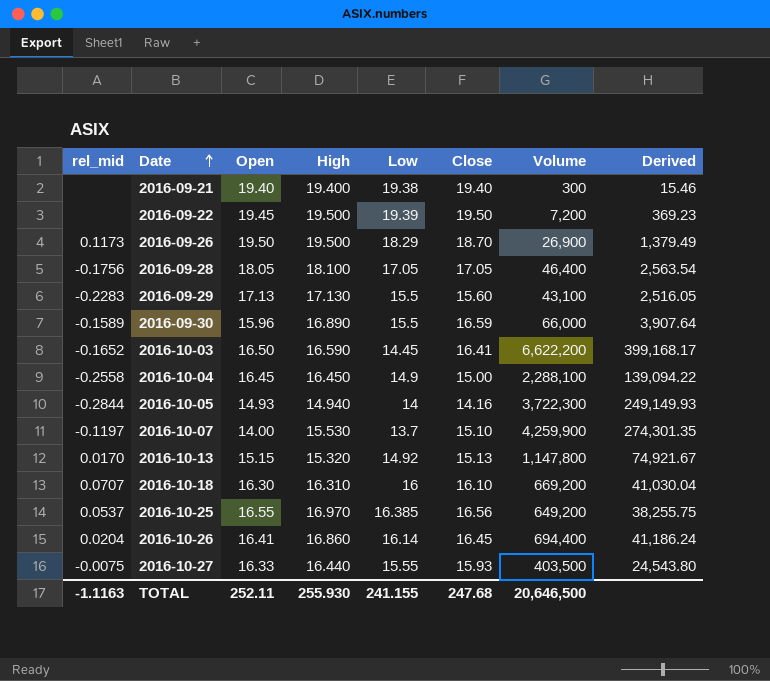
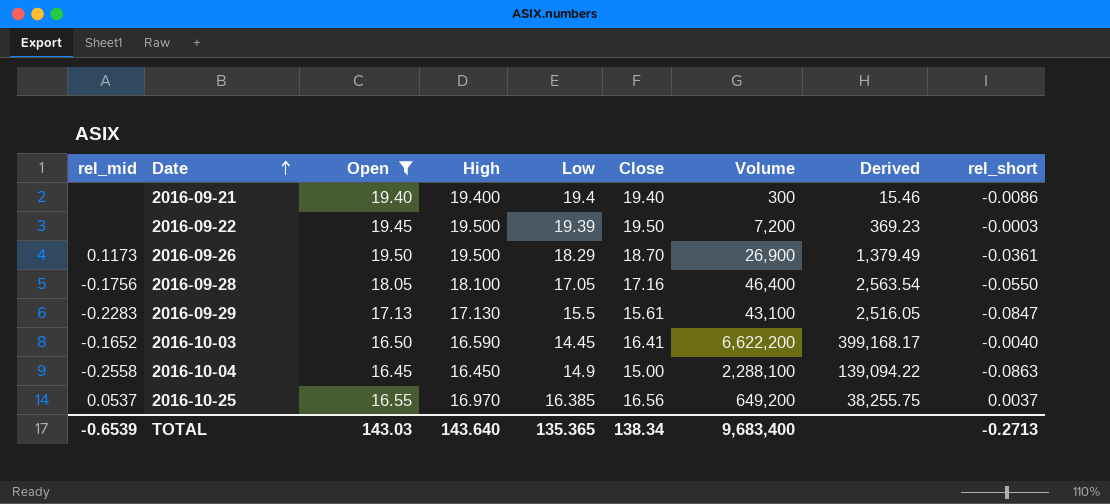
filter: none -> Open >= 16.45
column rel_short | position: none -> 9
2016-09-21 | Low: 19.38 -> 19.4
2016-09-28 | Close: 17.05 -> 17.16
2016-09-29 | Close: 15.60 -> 15.61
TOTAL | rel_mid: -1.1163 -> -0.6539
TOTAL | Open: 252.11 -> 143.03
TOTAL | High: 255.930 -> 143.640
TOTAL | Low: 241.155 -> 135.365
TOTAL | Close: 247.68 -> 138.34
TOTAL | Volume: 20,646,500 -> 9,683,400

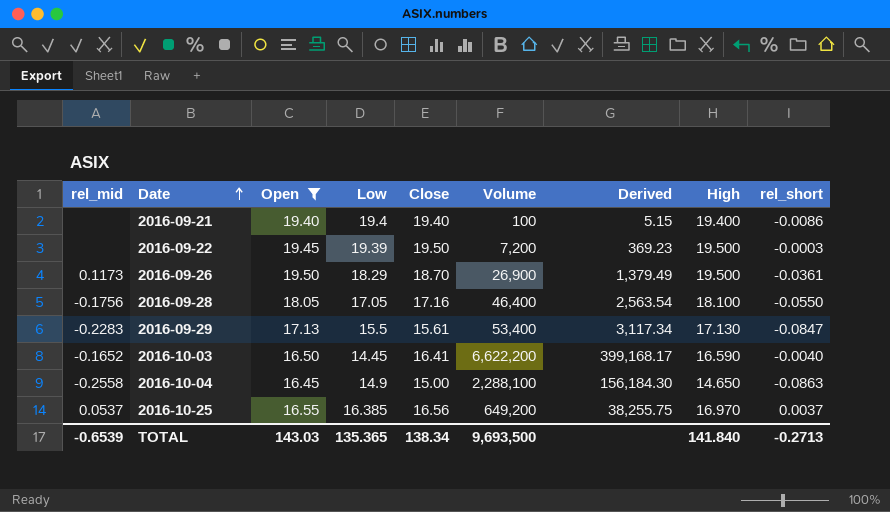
column High | position: 4 -> 8
2016-09-21 | Volume: 300 -> 100
2016-09-21 | Derived: 15.46 -> 5.15
2016-09-29 | Volume: 43,100 -> 53,400
2016-09-29 | Derived: 2,516.05 -> 3,117.34
2016-10-04 | Derived: 139,094.22 -> 156,184.30
2016-10-04 | High: 16.450 -> 14.650
TOTAL | Volume: 9,683,400 -> 9,693,500
TOTAL | High: 143.640 -> 141.840

